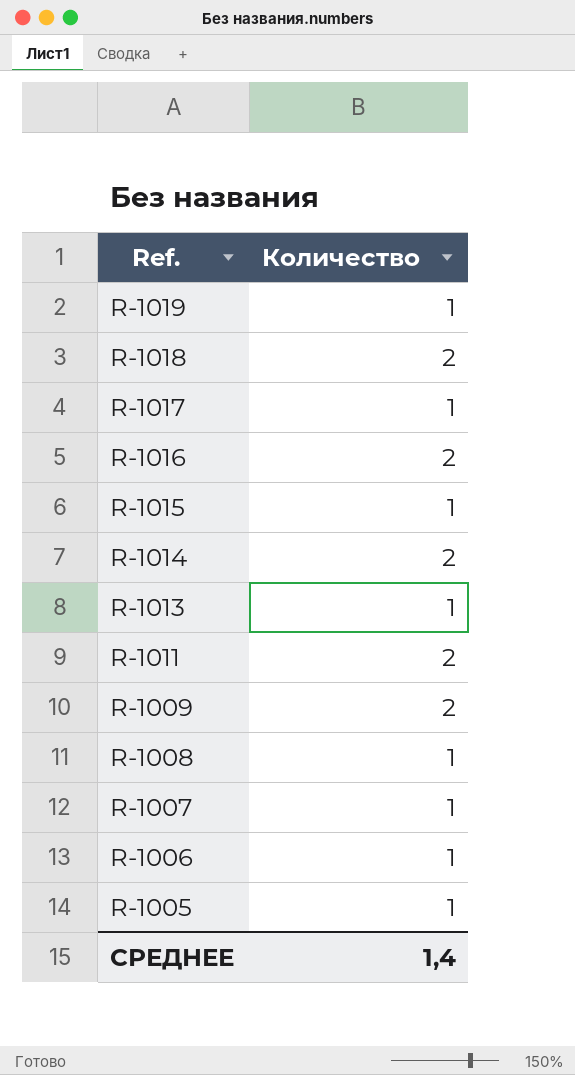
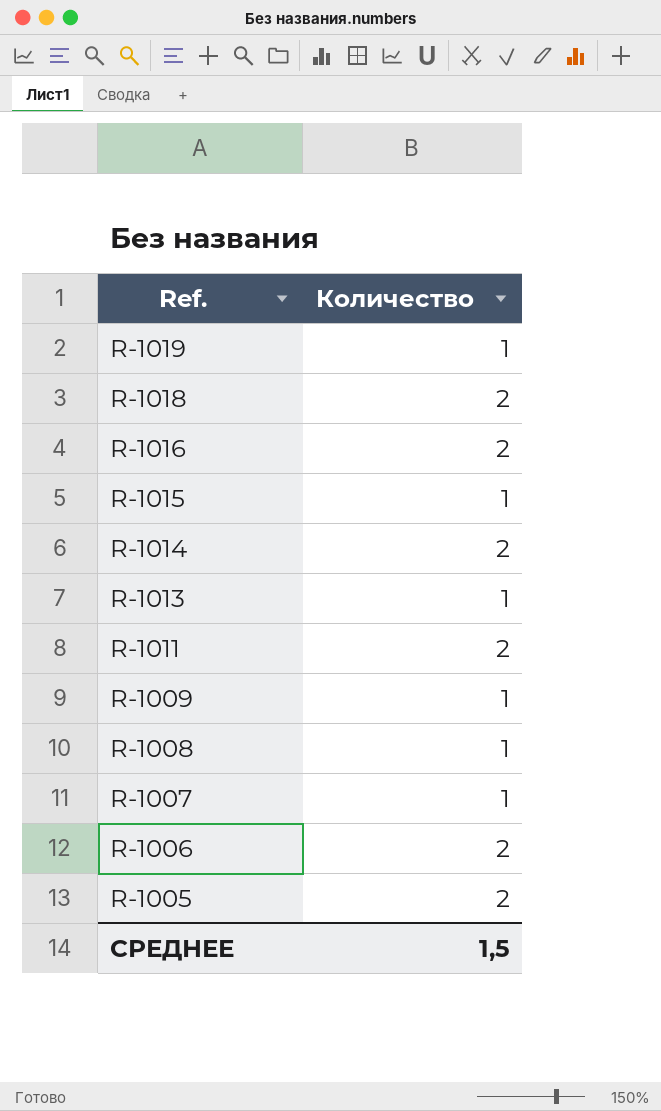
row R-1017: 1 -> none
R-1009 | Количество: 2 -> 1
R-1006 | Количество: 1 -> 2
R-1005 | Количество: 1 -> 2
СРЕДНЕЕ | Количество: 1,4 -> 1,5

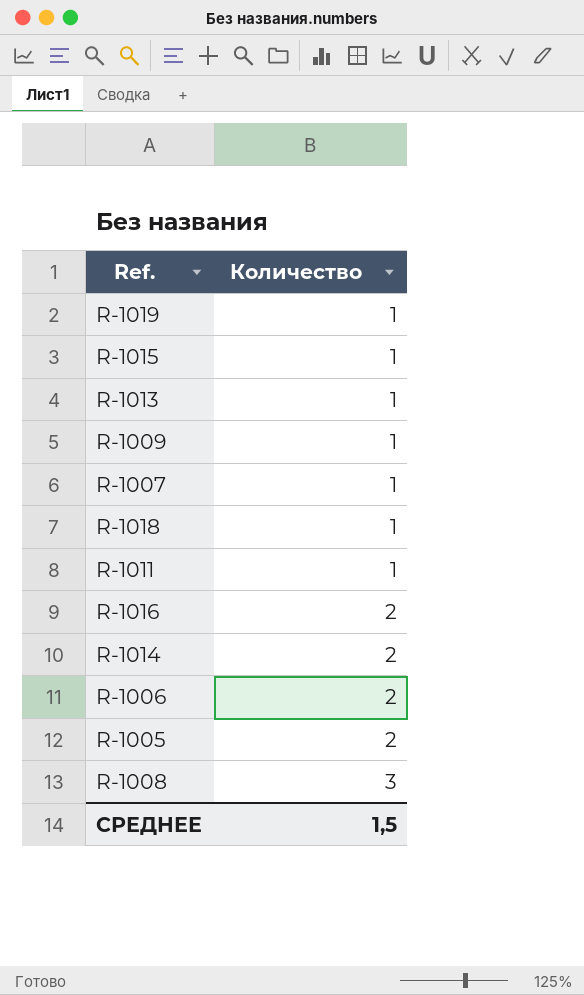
row order: Ref. descending -> Количество ascending
R-1018 | Количество: 2 -> 1
R-1011 | Количество: 2 -> 1
R-1008 | Количество: 1 -> 3

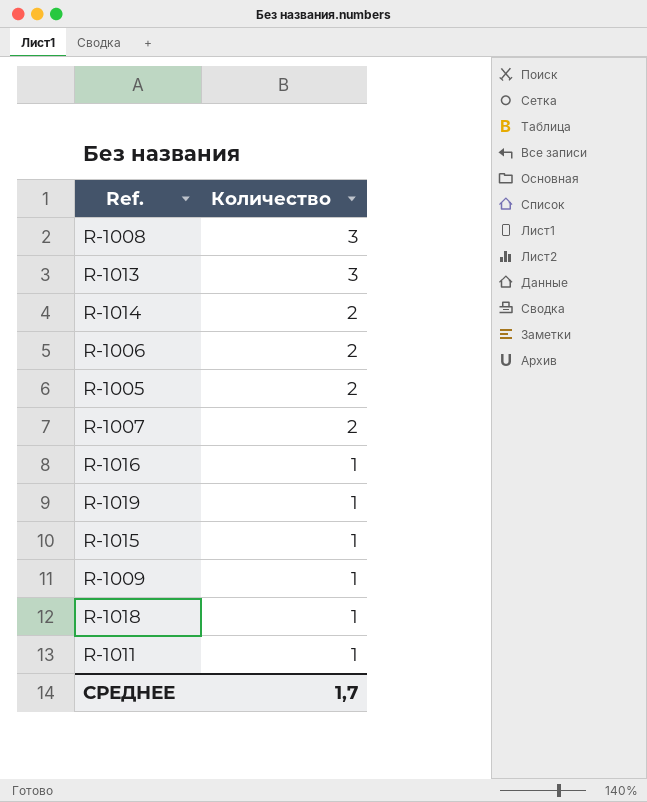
row order: Количество ascending -> Количество descending
R-1013 | Количество: 1 -> 3
R-1007 | Количество: 1 -> 2
R-1016 | Количество: 2 -> 1
СРЕДНЕЕ | Количество: 1,5 -> 1,7

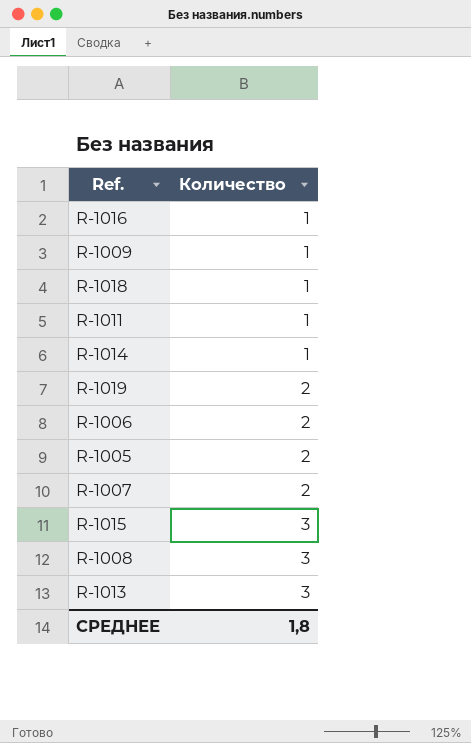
row order: Количество descending -> Количество ascending
R-1014 | Количество: 2 -> 1
R-1019 | Количество: 1 -> 2
R-1015 | Количество: 1 -> 3
СРЕДНЕЕ | Количество: 1,7 -> 1,8

